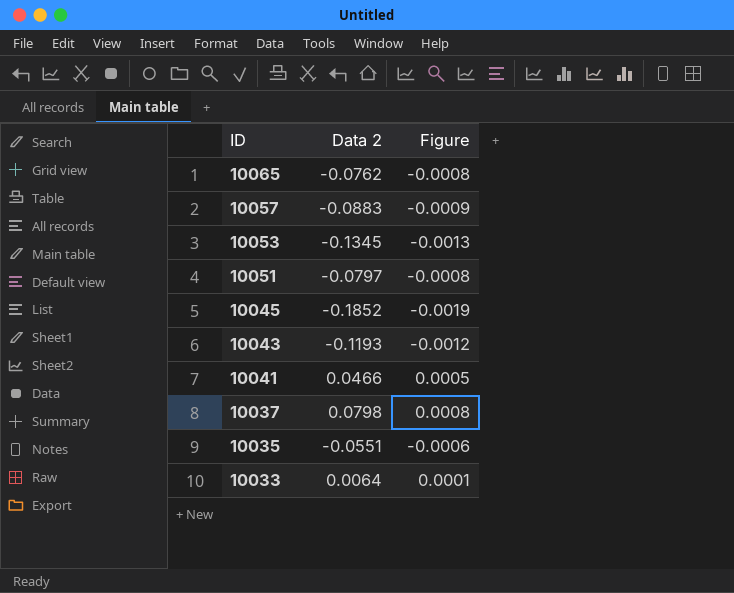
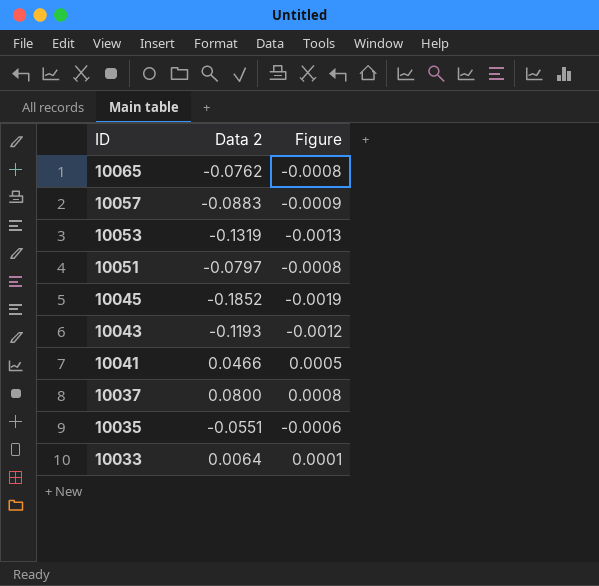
10053 | Data 2: -0.1345 -> -0.1319
10037 | Data 2: 0.0798 -> 0.0800

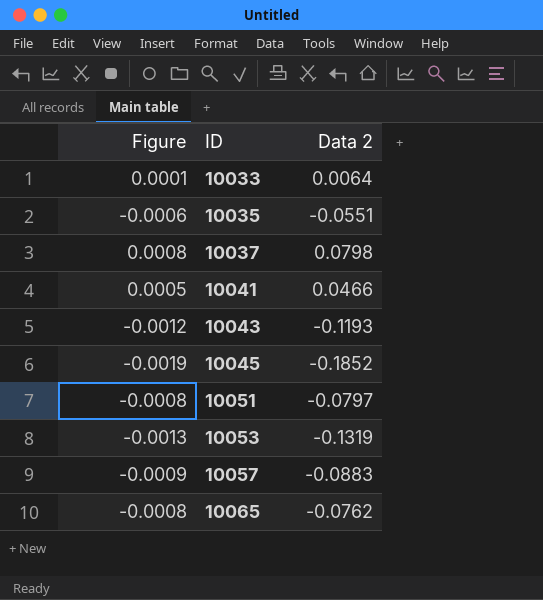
row order: ID descending -> ID ascending
column Figure | position: 3 -> 1
10037 | Data 2: 0.0800 -> 0.0798

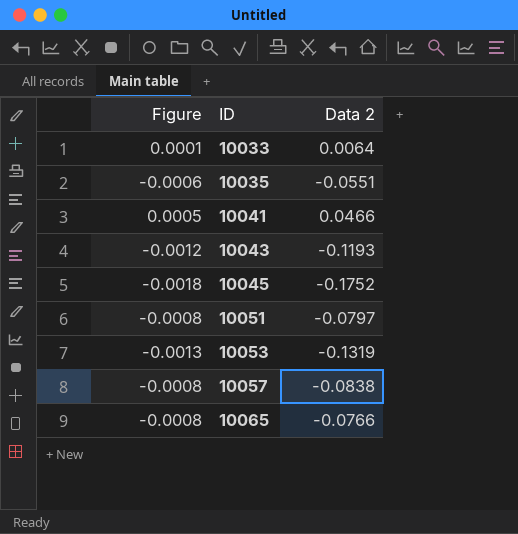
row 10037: 0.0008 | 0.0798 -> none
10045 | Figure: -0.0019 -> -0.0018
10045 | Data 2: -0.1852 -> -0.1752
10057 | Figure: -0.0009 -> -0.0008
10057 | Data 2: -0.0883 -> -0.0838
10065 | Data 2: -0.0762 -> -0.0766

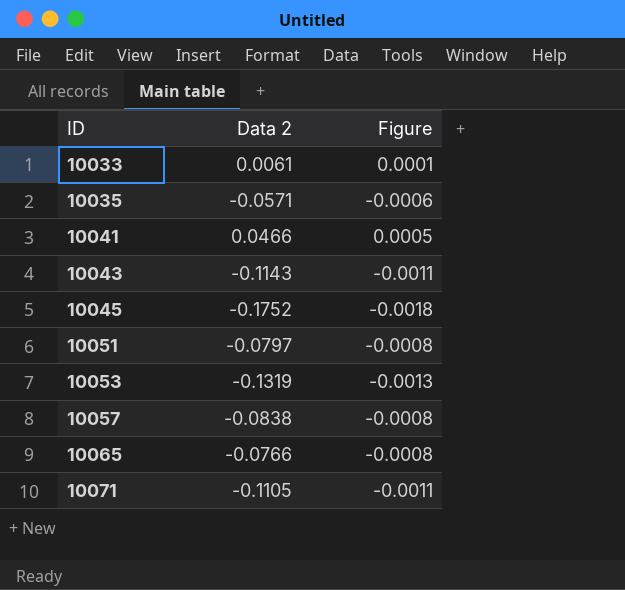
column Figure | position: 1 -> 3
10033 | Data 2: 0.0064 -> 0.0061
10035 | Data 2: -0.0551 -> -0.0571
10043 | Data 2: -0.1193 -> -0.1143
10043 | Figure: -0.0012 -> -0.0011
row 10071: none -> -0.1105 | -0.0011

